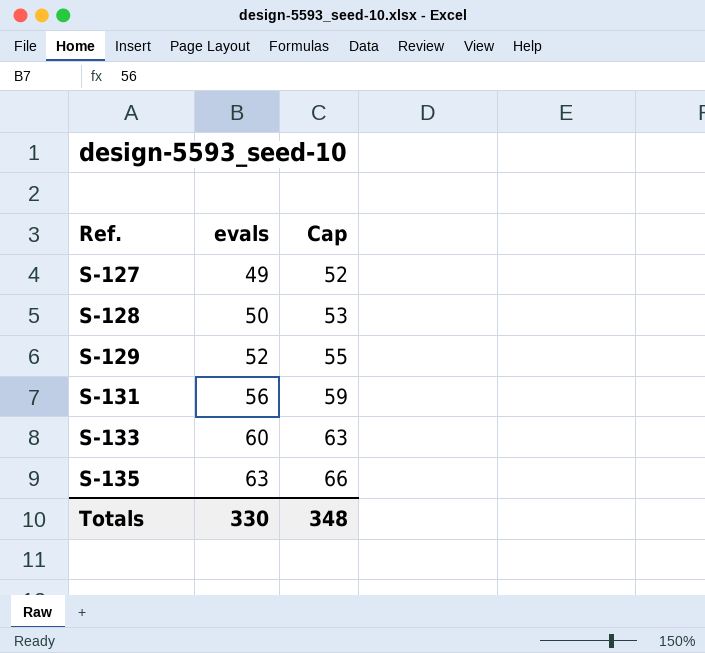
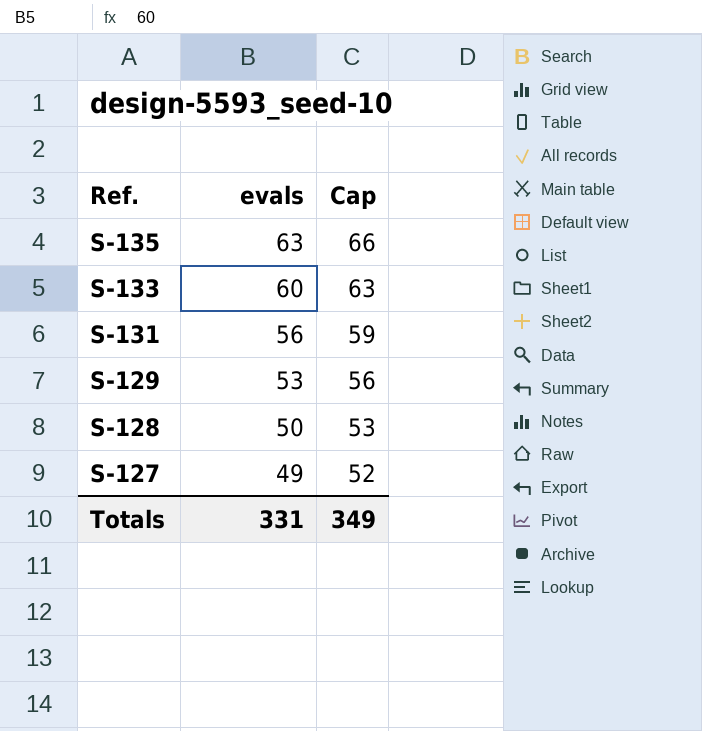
row order: Ref. ascending -> Ref. descending
S-129 | evals: 52 -> 53
S-129 | Cap: 55 -> 56
Totals | evals: 330 -> 331
Totals | Cap: 348 -> 349

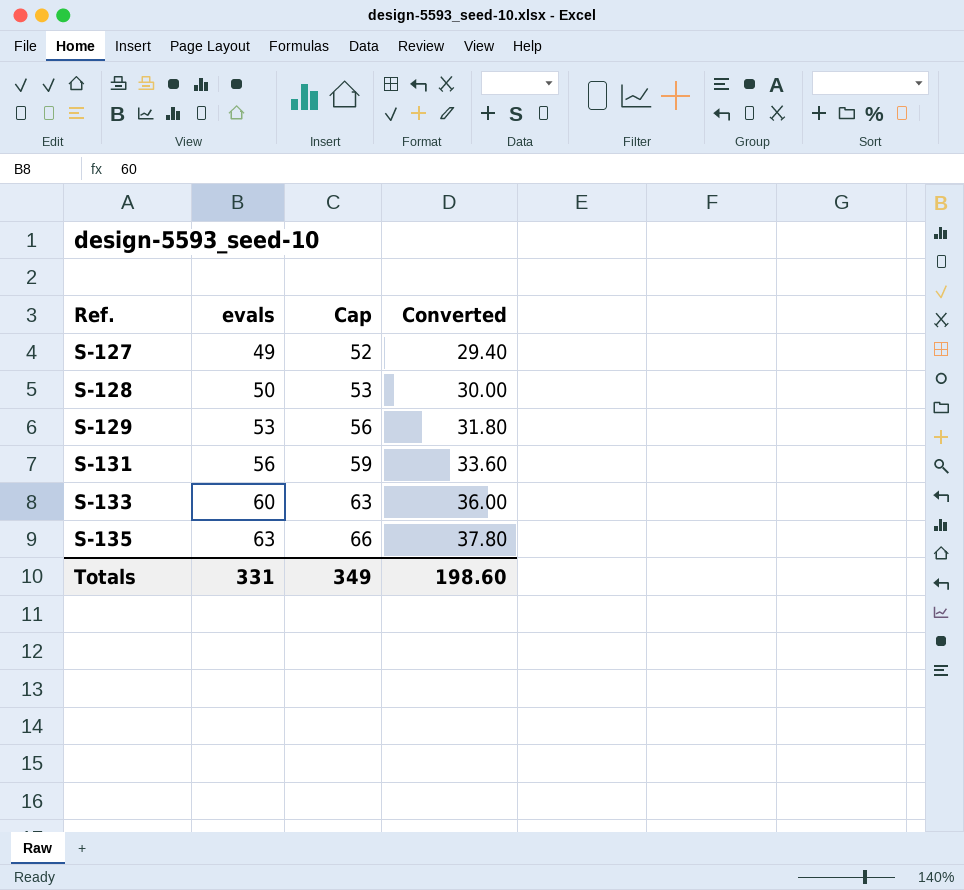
row order: Ref. descending -> Ref. ascending
column Converted | formula: none -> [evals] * 0.6

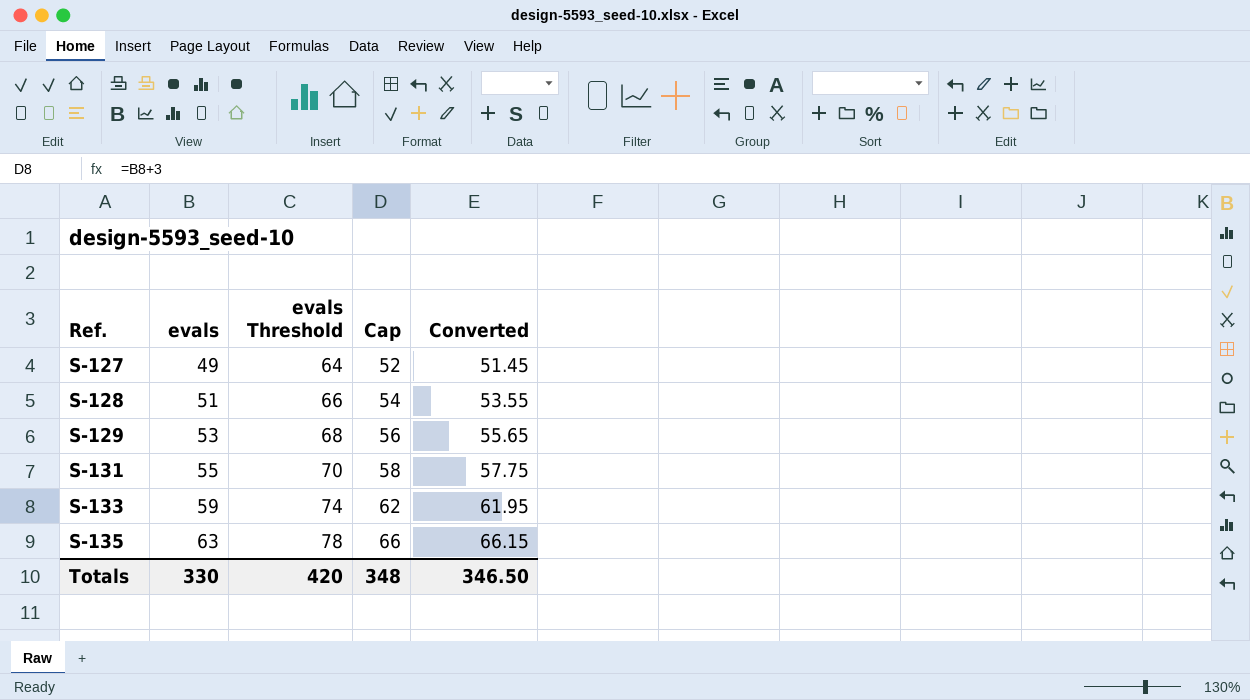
column evals Threshold | formula: none -> [evals] + 15
column Converted | formula: [evals] * 0.6 -> [evals] * 1.05
S-128 | evals: 50 -> 51
S-128 | Cap: 53 -> 54
S-131 | evals: 56 -> 55
S-131 | Cap: 59 -> 58
S-133 | evals: 60 -> 59
S-133 | Cap: 63 -> 62
Totals | evals: 331 -> 330
Totals | Cap: 349 -> 348
Totals | Converted: 198.60 -> 346.50

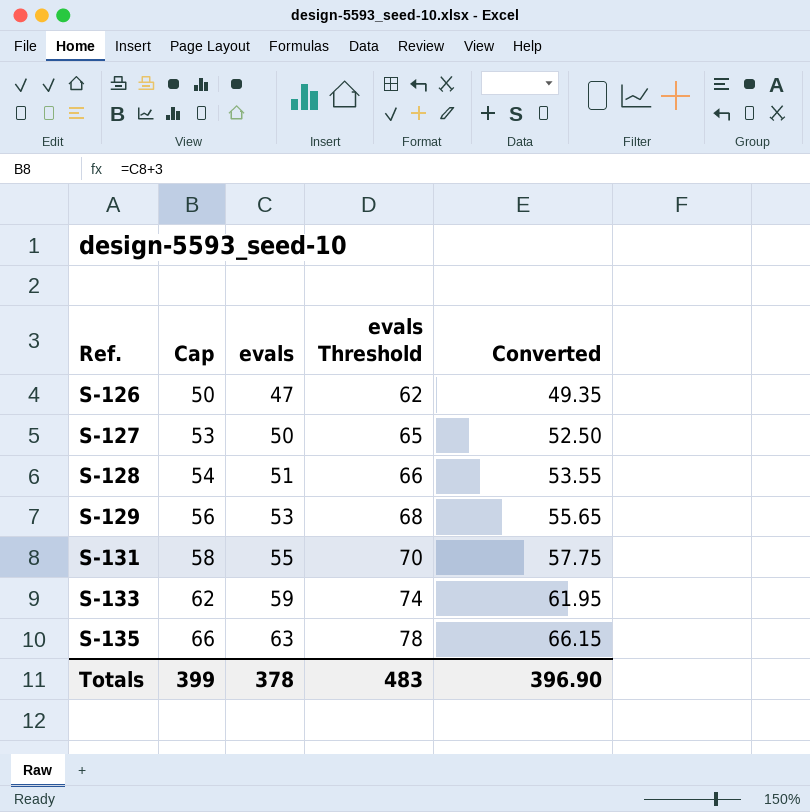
column Cap | position: 4 -> 2
row S-126: none -> 50 | 47 | 62 | 49.35
S-127 | Cap: 52 -> 53
S-127 | evals: 49 -> 50
S-127 | evals Threshold: 64 -> 65
S-127 | Converted: 51.45 -> 52.50
Totals | Cap: 348 -> 399
Totals | evals: 330 -> 378
Totals | evals Threshold: 420 -> 483
Totals | Converted: 346.50 -> 396.90

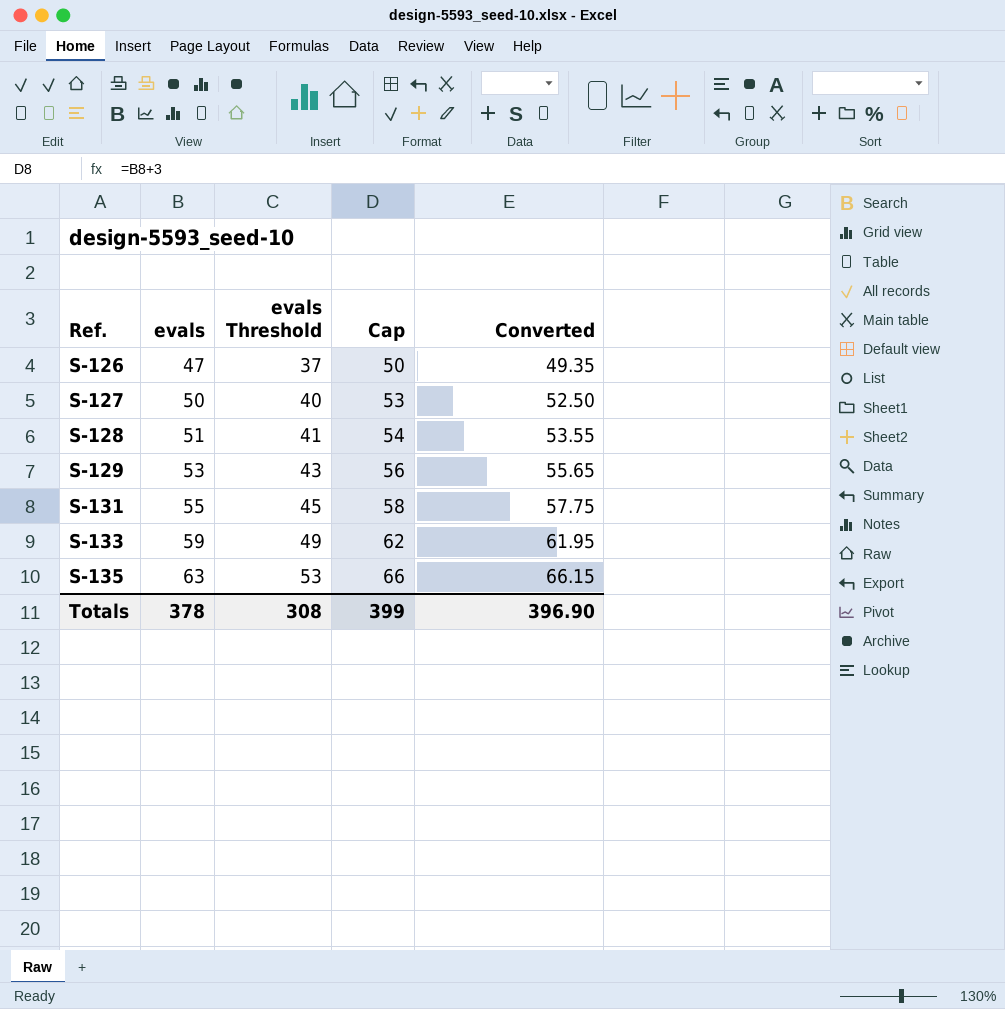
column evals Threshold | formula: [evals] + 15 -> [evals] - 10
column Cap | position: 2 -> 4
Totals | evals Threshold: 483 -> 308

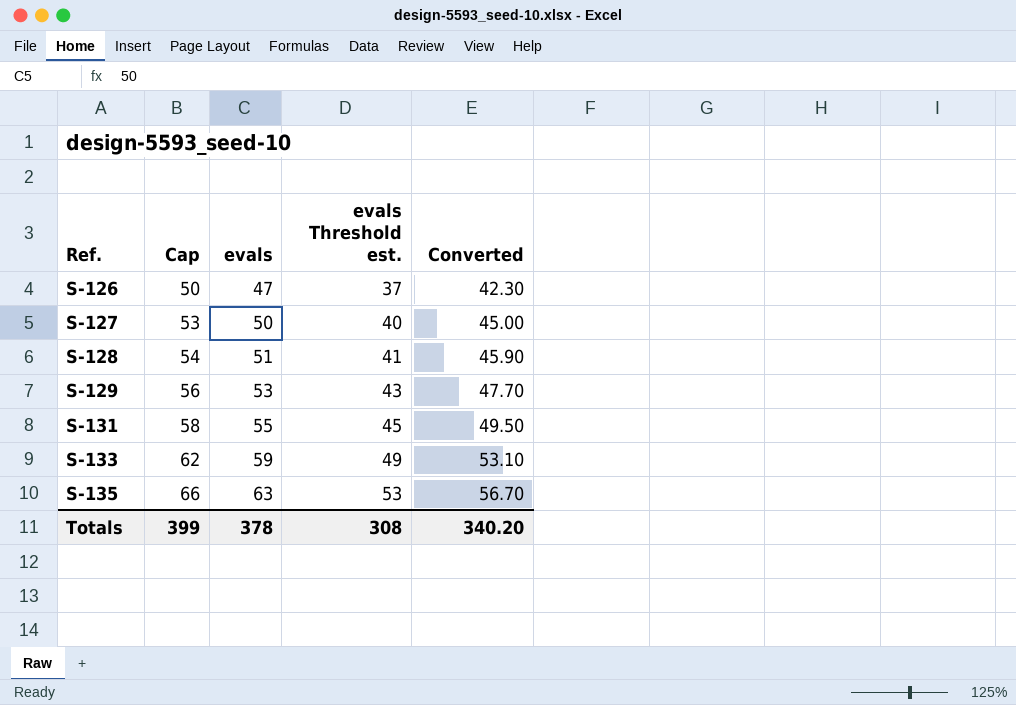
column Cap | position: 4 -> 2
column name: evals Threshold -> evals Threshold est.
column Converted | formula: [evals] * 1.05 -> [evals] * 0.9
Totals | Converted: 396.90 -> 340.20

